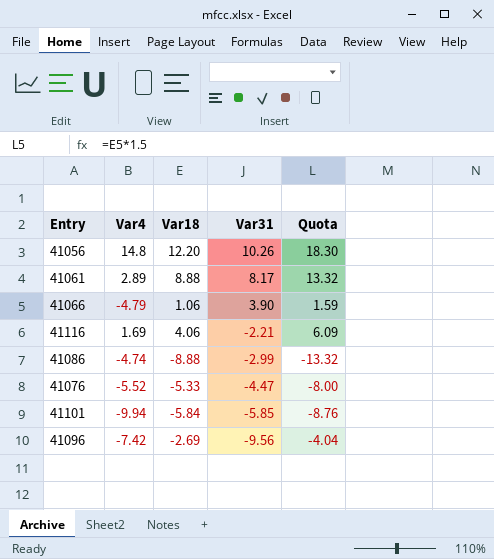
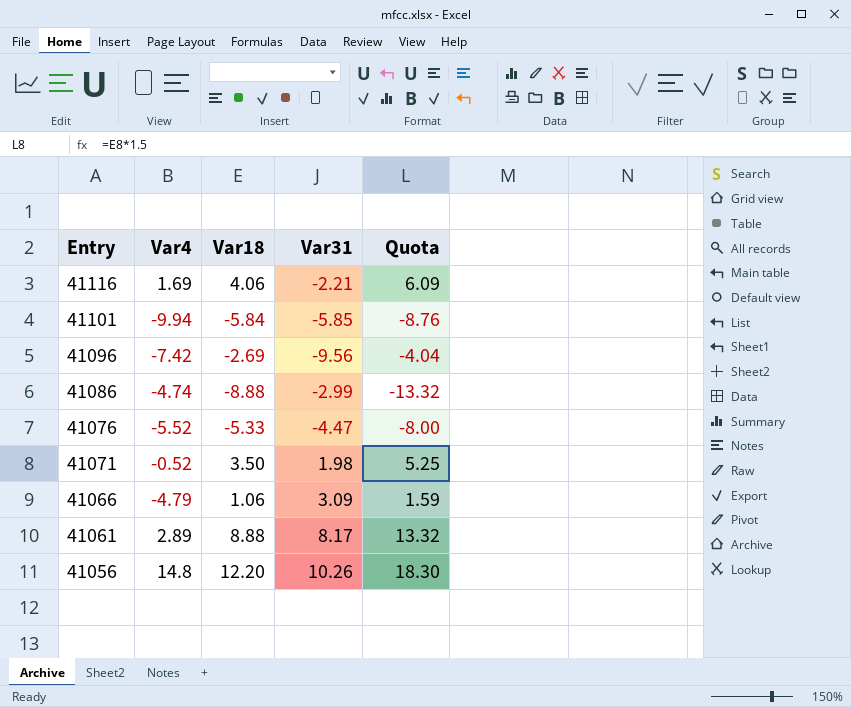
row order: Var31 descending -> Entry descending
row 41071: none -> -0.52 | 3.50 | 1.98 | 5.25
41066 | Var31: 3.90 -> 3.09

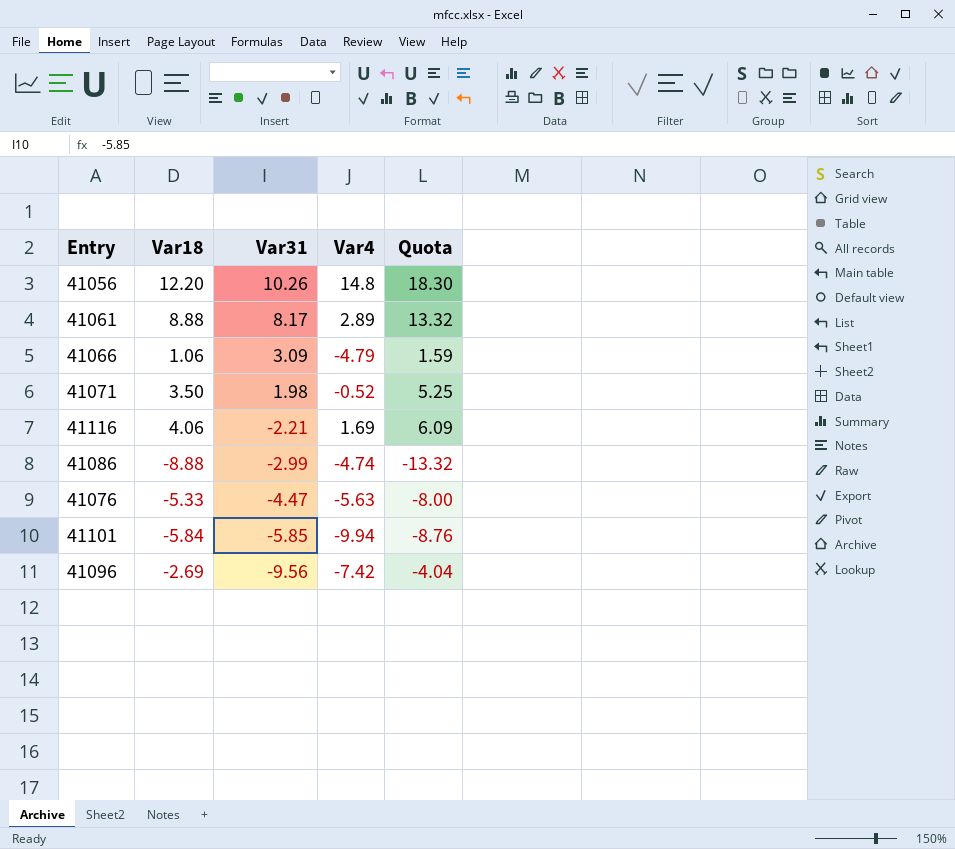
row order: Entry descending -> Var31 descending
column Var4 | position: 2 -> 4
41076 | Var4: -5.52 -> -5.63

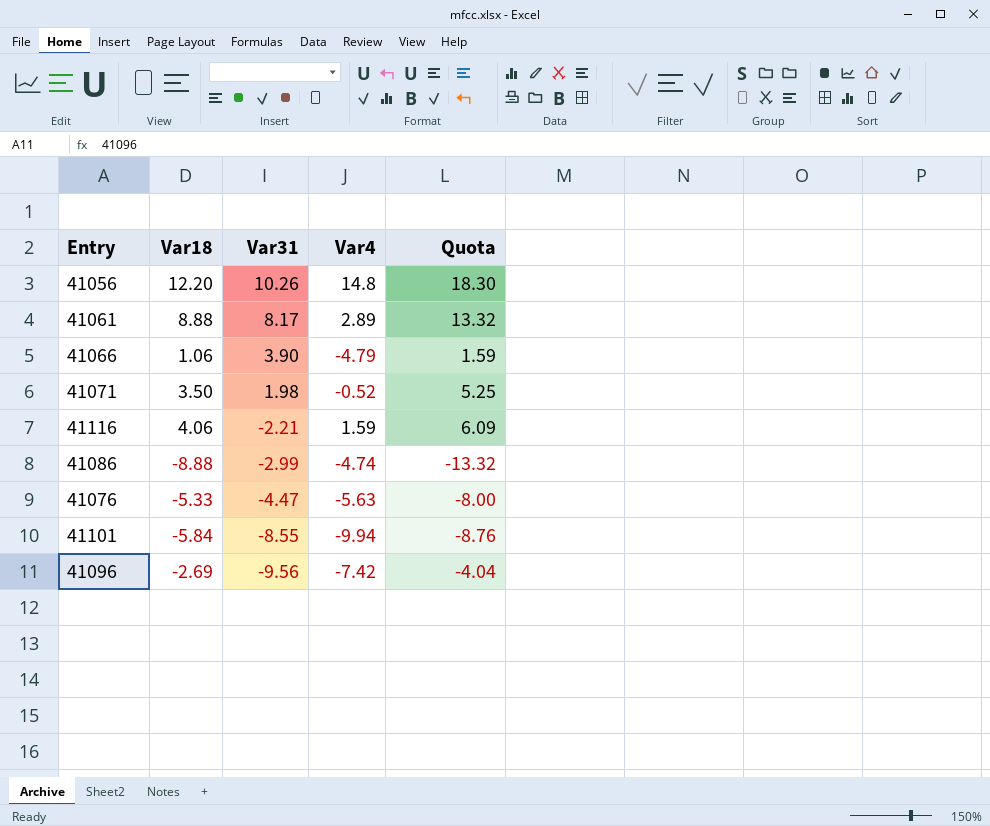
41066 | Var31: 3.09 -> 3.90
41116 | Var4: 1.69 -> 1.59
41101 | Var31: -5.85 -> -8.55

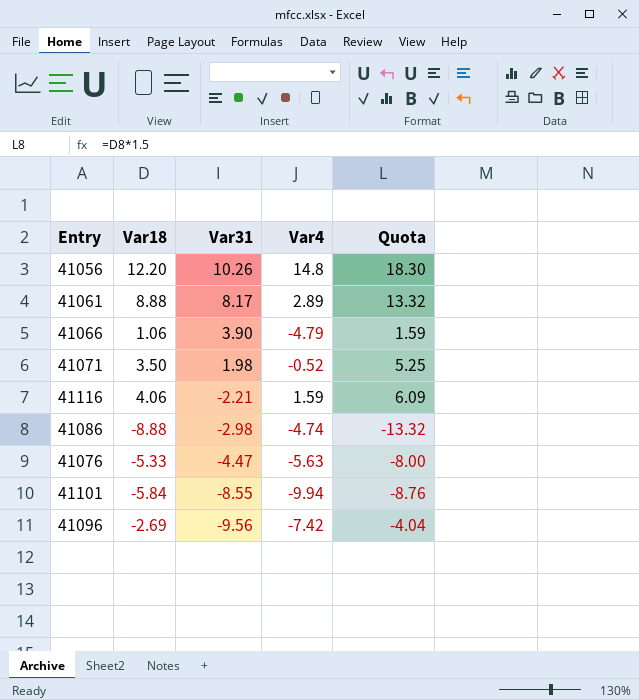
41086 | Var31: -2.99 -> -2.98

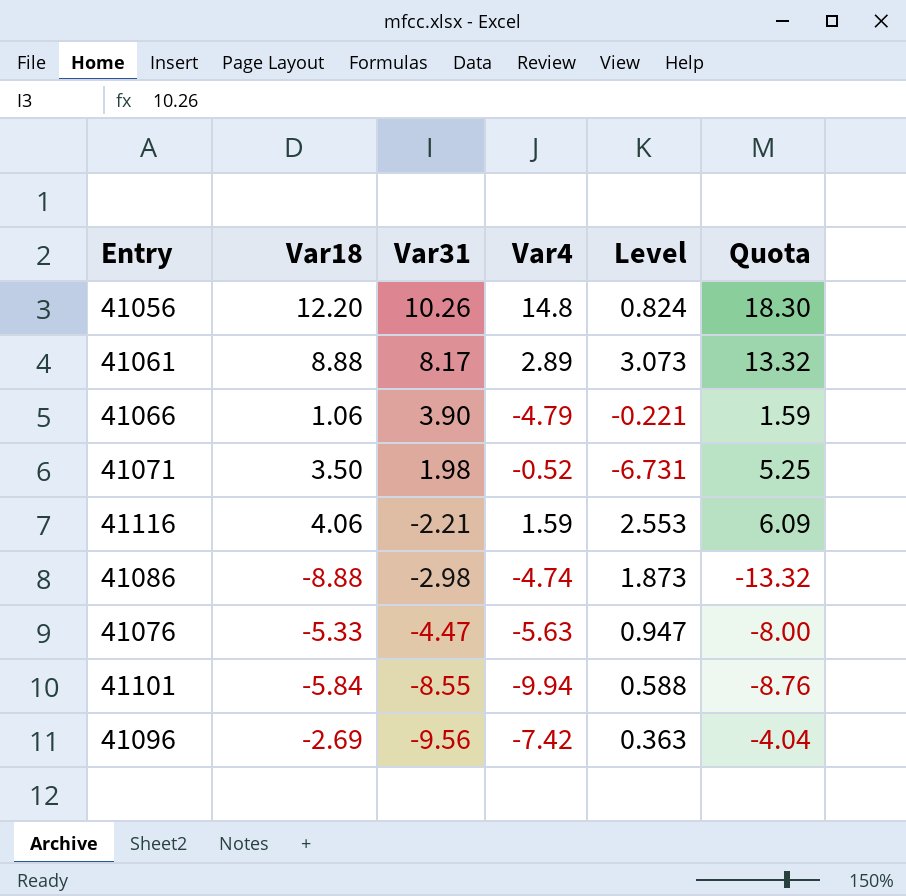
column Level | formula: none -> [Var18] / [Var4]

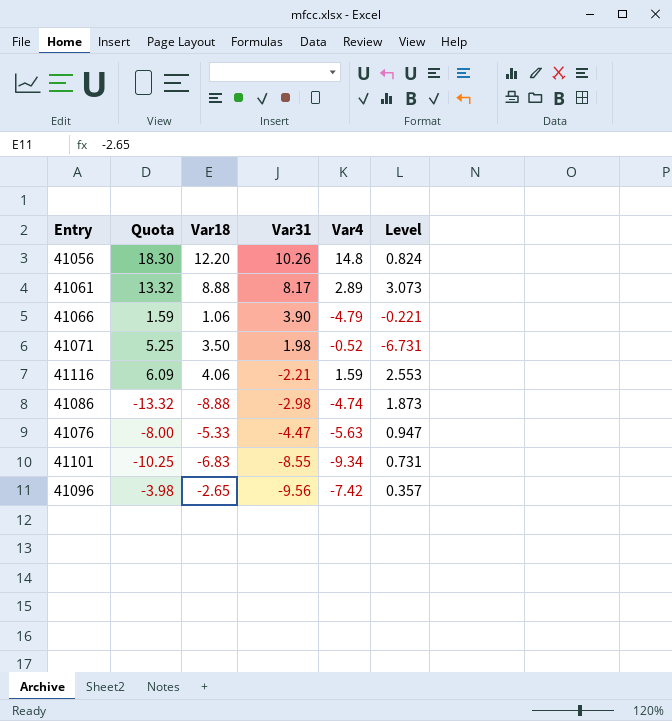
column Quota | position: 6 -> 2
41101 | Quota: -8.76 -> -10.25
41101 | Var18: -5.84 -> -6.83
41101 | Var4: -9.94 -> -9.34
41101 | Level: 0.588 -> 0.731
41096 | Quota: -4.04 -> -3.98
41096 | Var18: -2.69 -> -2.65
41096 | Level: 0.363 -> 0.357

